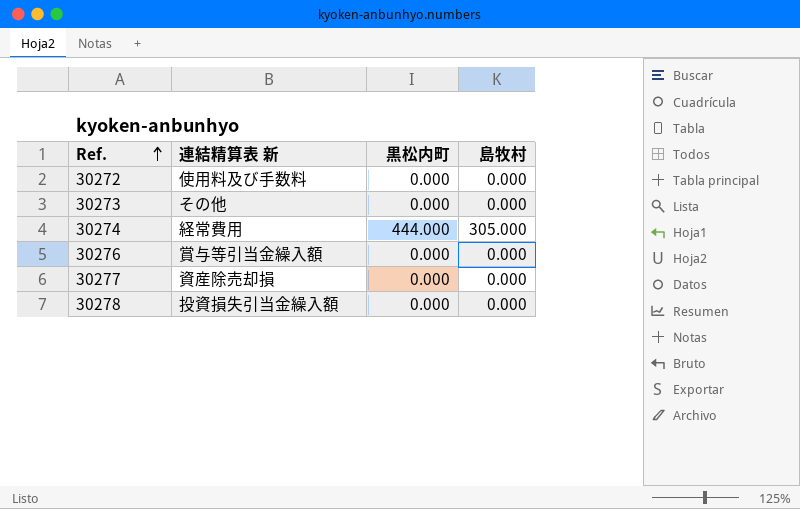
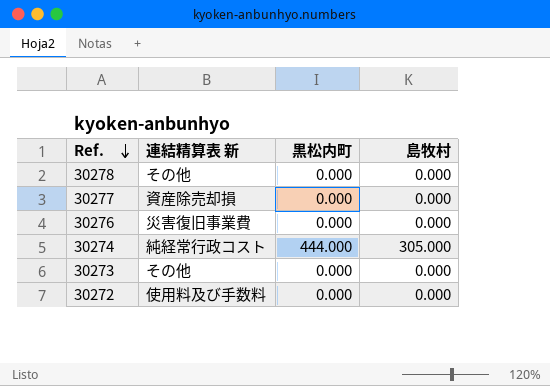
row order: Ref. ascending -> Ref. descending
30278 | 連結精算表 新: 投資損失引当金繰入額 -> その他
30276 | 連結精算表 新: 賞与等引当金繰入額 -> 災害復旧事業費
30274 | 連結精算表 新: 経常費用 -> 純経常行政コスト

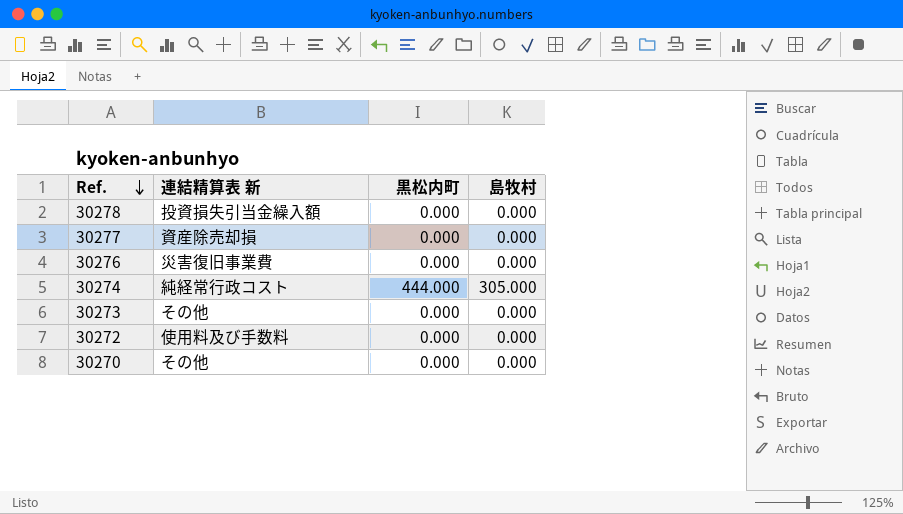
30278 | 連結精算表 新: その他 -> 投資損失引当金繰入額
row 30270: none -> その他 | 0.000 | 0.000

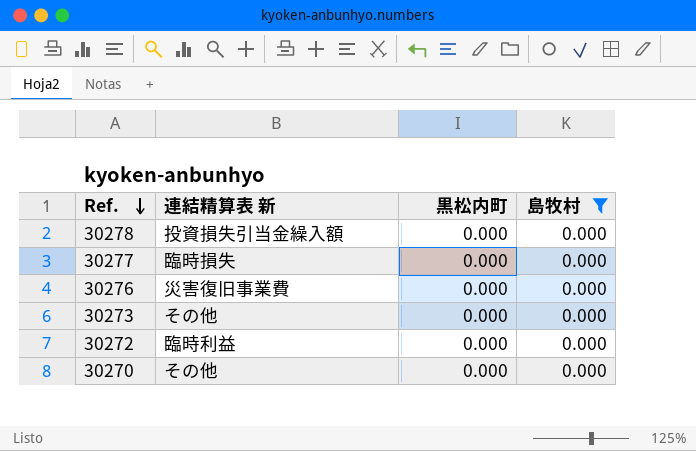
filter: none -> 島牧村 = 0.000
30277 | 連結精算表 新: 資産除売却損 -> 臨時損失
30272 | 連結精算表 新: 使用料及び手数料 -> 臨時利益

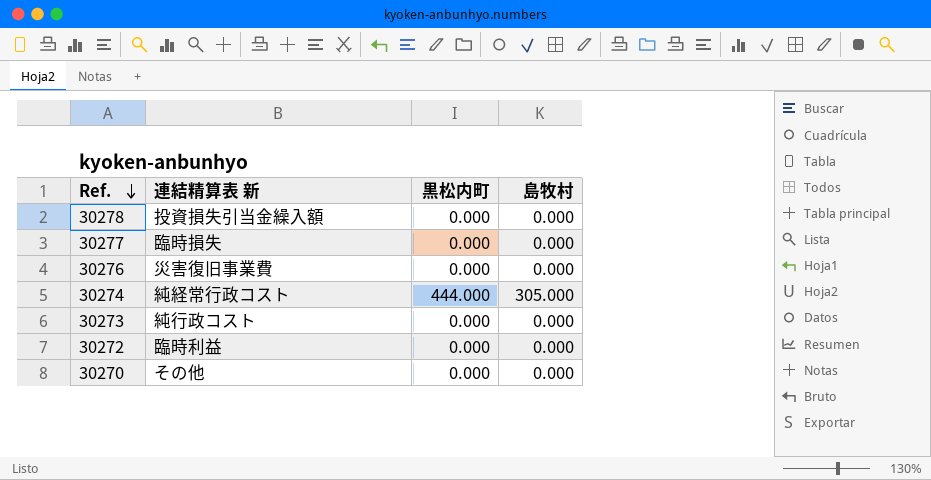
filter: 島牧村 = 0.000 -> none
30273 | 連結精算表 新: その他 -> 純行政コスト

